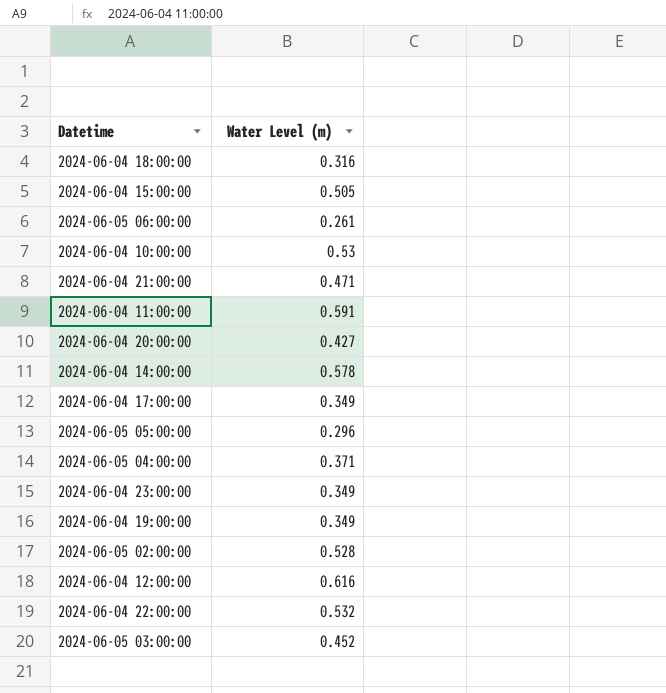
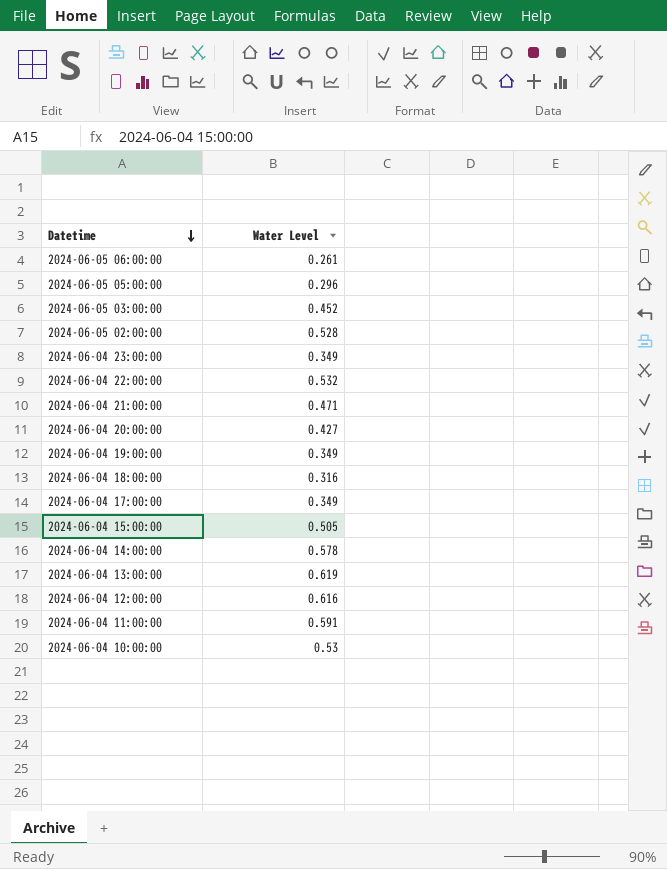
row order: none -> Datetime descending
column name: Water Level (m) -> Water Level
row 2024-06-05 04:00:00: 0.371 -> none
row 2024-06-04 13:00:00: none -> 0.619

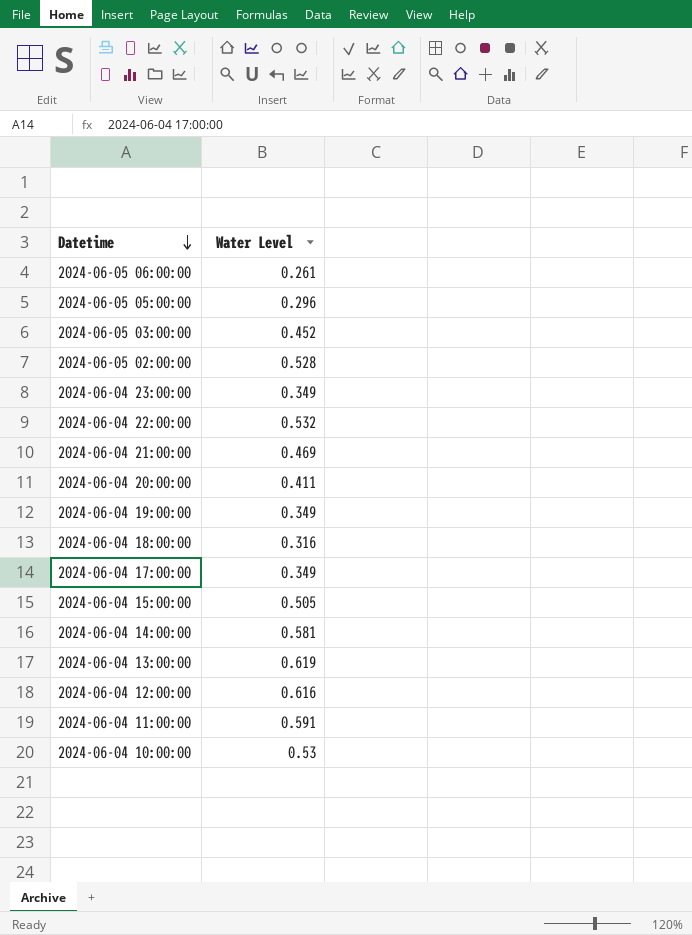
2024-06-04 21:00:00 | Water Level: 0.471 -> 0.469
2024-06-04 20:00:00 | Water Level: 0.427 -> 0.411
2024-06-04 14:00:00 | Water Level: 0.578 -> 0.581

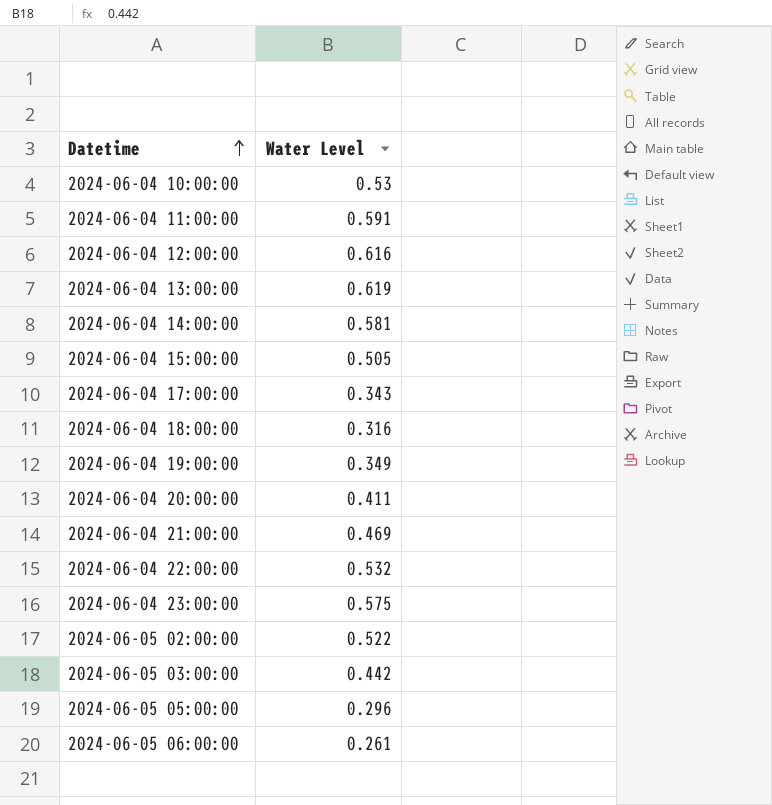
row order: Datetime descending -> Datetime ascending
2024-06-04 17:00:00 | Water Level: 0.349 -> 0.343
2024-06-04 23:00:00 | Water Level: 0.349 -> 0.575
2024-06-05 02:00:00 | Water Level: 0.528 -> 0.522
2024-06-05 03:00:00 | Water Level: 0.452 -> 0.442

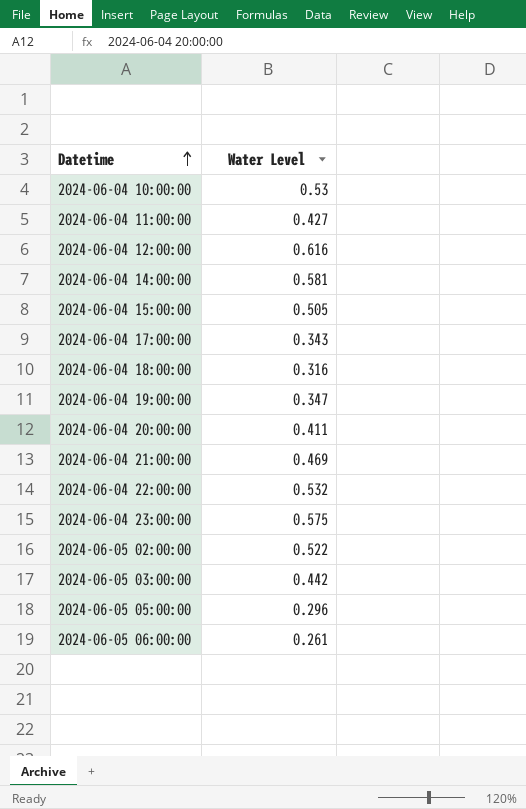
row 2024-06-04 13:00:00: 0.619 -> none
2024-06-04 11:00:00 | Water Level: 0.591 -> 0.427
2024-06-04 19:00:00 | Water Level: 0.349 -> 0.347

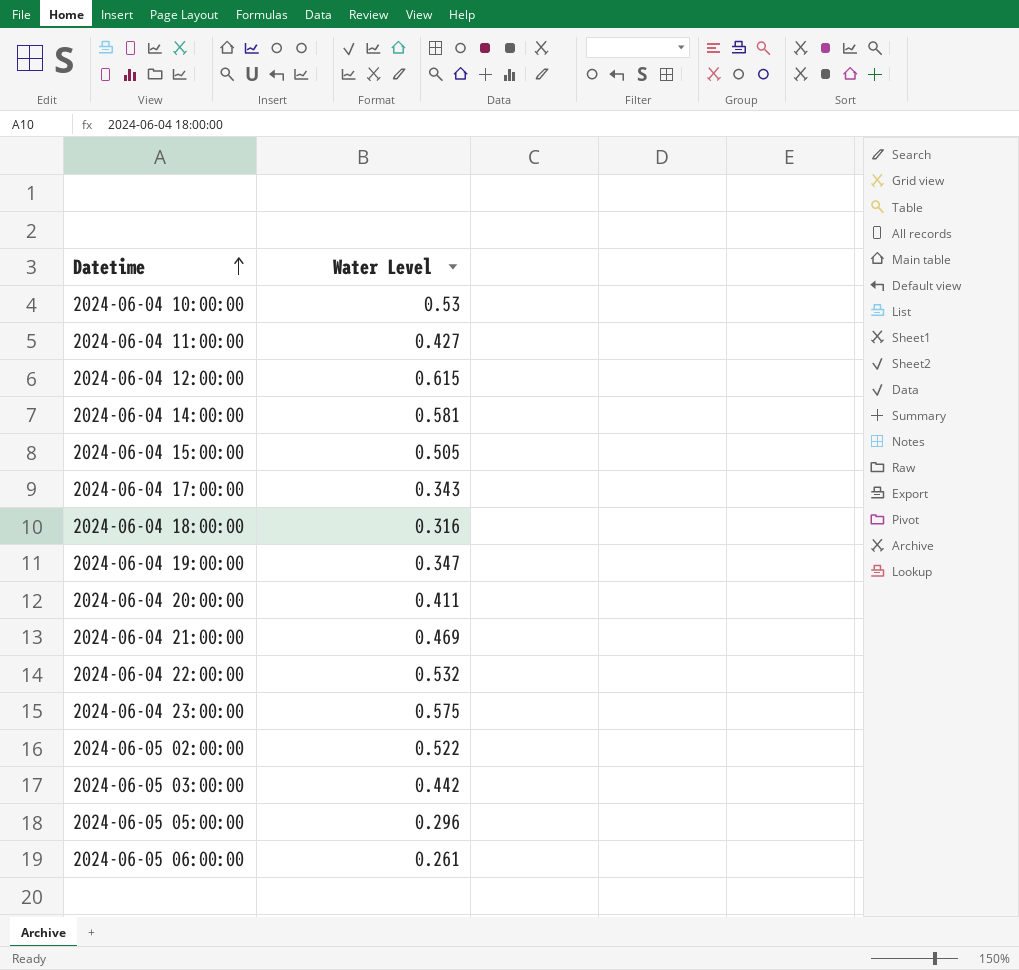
2024-06-04 12:00:00 | Water Level: 0.616 -> 0.615

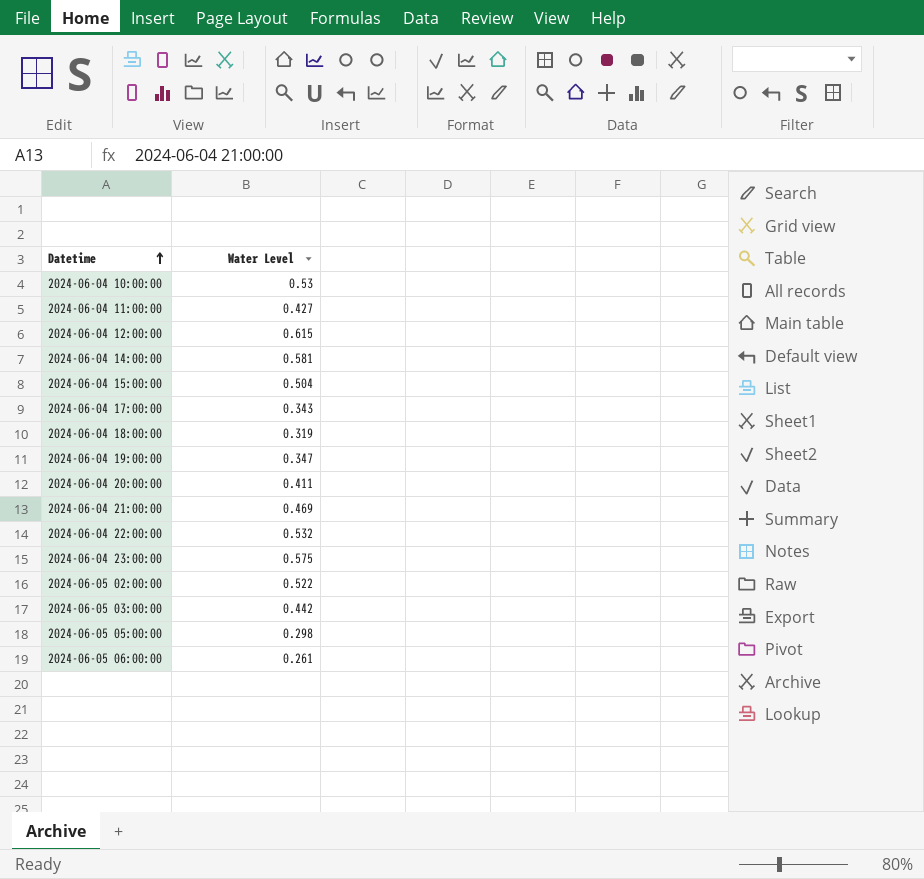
2024-06-04 15:00:00 | Water Level: 0.505 -> 0.504
2024-06-04 18:00:00 | Water Level: 0.316 -> 0.319
2024-06-05 05:00:00 | Water Level: 0.296 -> 0.298

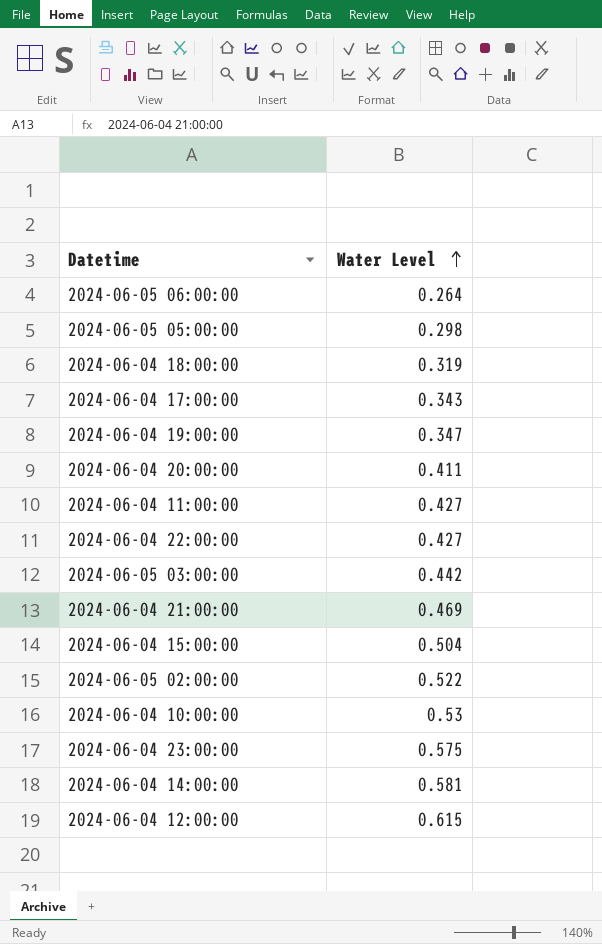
row order: Datetime ascending -> Water Level ascending
2024-06-05 06:00:00 | Water Level: 0.261 -> 0.264
2024-06-04 22:00:00 | Water Level: 0.532 -> 0.427

